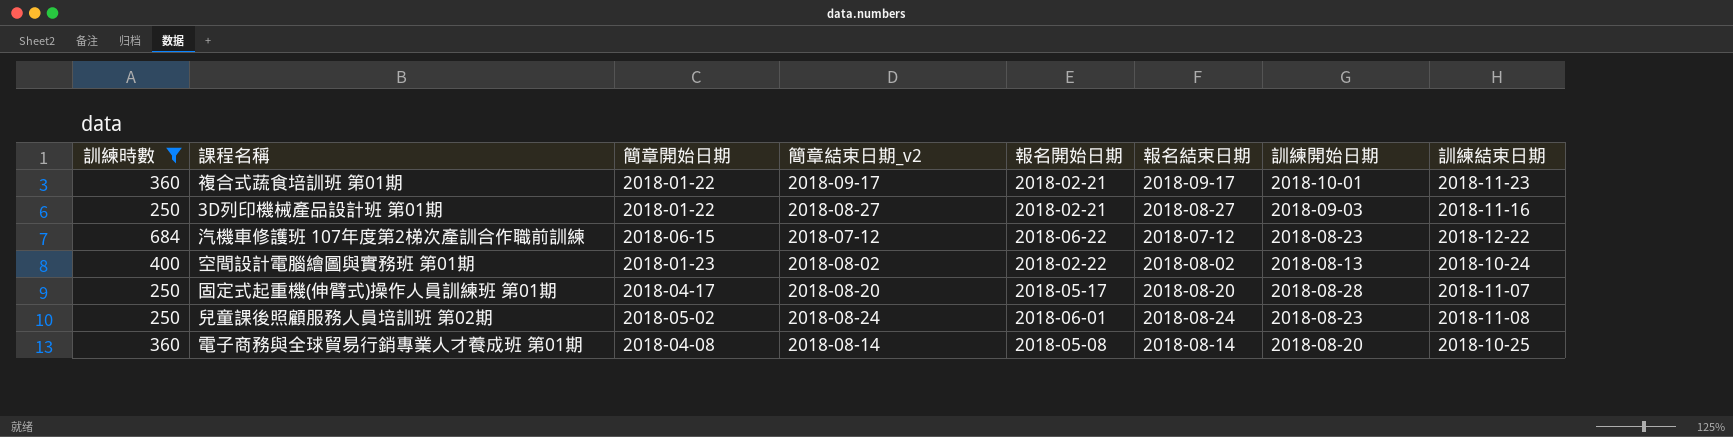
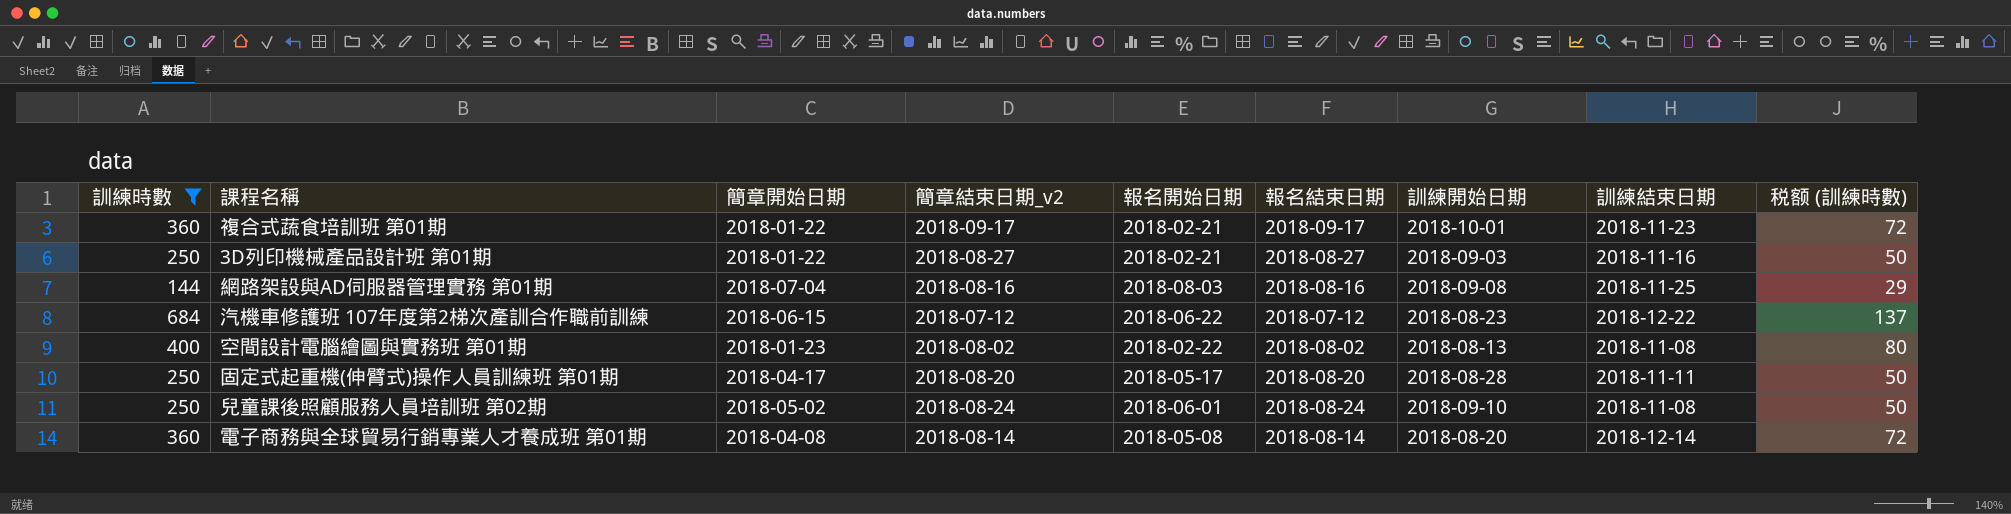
column 税额 (訓練時數) | formula: none -> [訓練時數] * 0.2
row 網路架設與AD伺服器管理實務 第01期: none -> 144 | 2018-07-04 | 2018-08-16 | 2018-08-03 | 2018-08-16 | 2018-09-08 | 2018-11-25 | 29
空間設計電腦繪圖與實務班 第01期 | 訓練結束日期: 2018-10-24 -> 2018-11-08
固定式起重機(伸臂式)操作人員訓練班 第01期 | 訓練結束日期: 2018-11-07 -> 2018-11-11
兒童課後照顧服務人員培訓班 第02期 | 訓練開始日期: 2018-08-23 -> 2018-09-10
電子商務與全球貿易行銷專業人才養成班 第01期 | 訓練結束日期: 2018-10-25 -> 2018-12-14

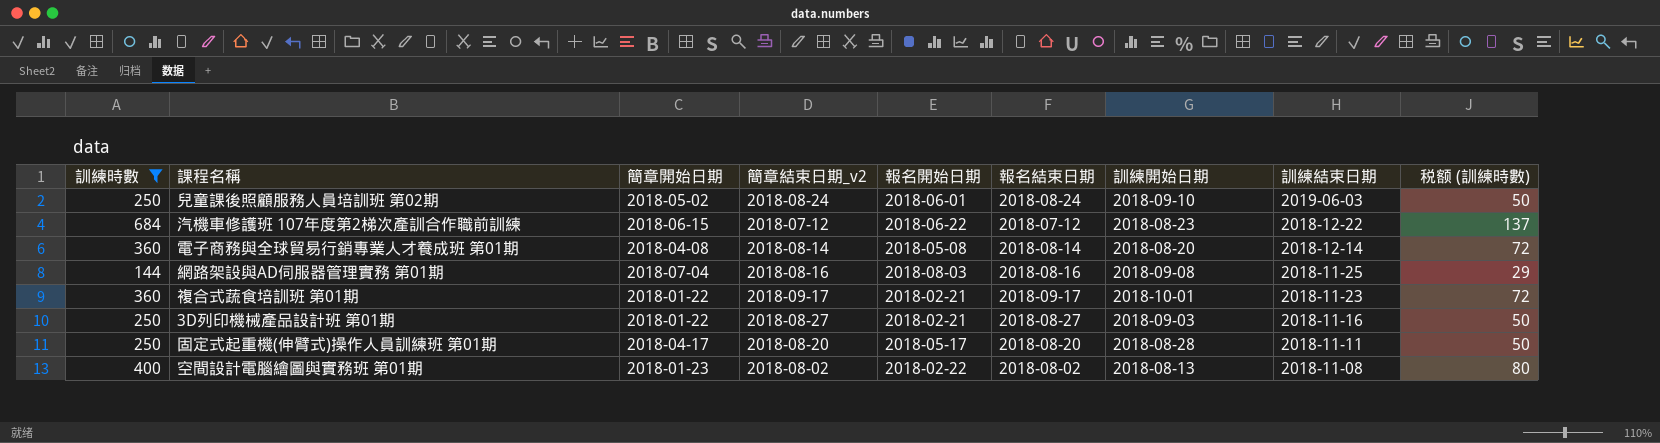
row order: none -> 訓練結束日期 descending
兒童課後照顧服務人員培訓班 第02期 | 訓練結束日期: 2018-11-08 -> 2019-06-03

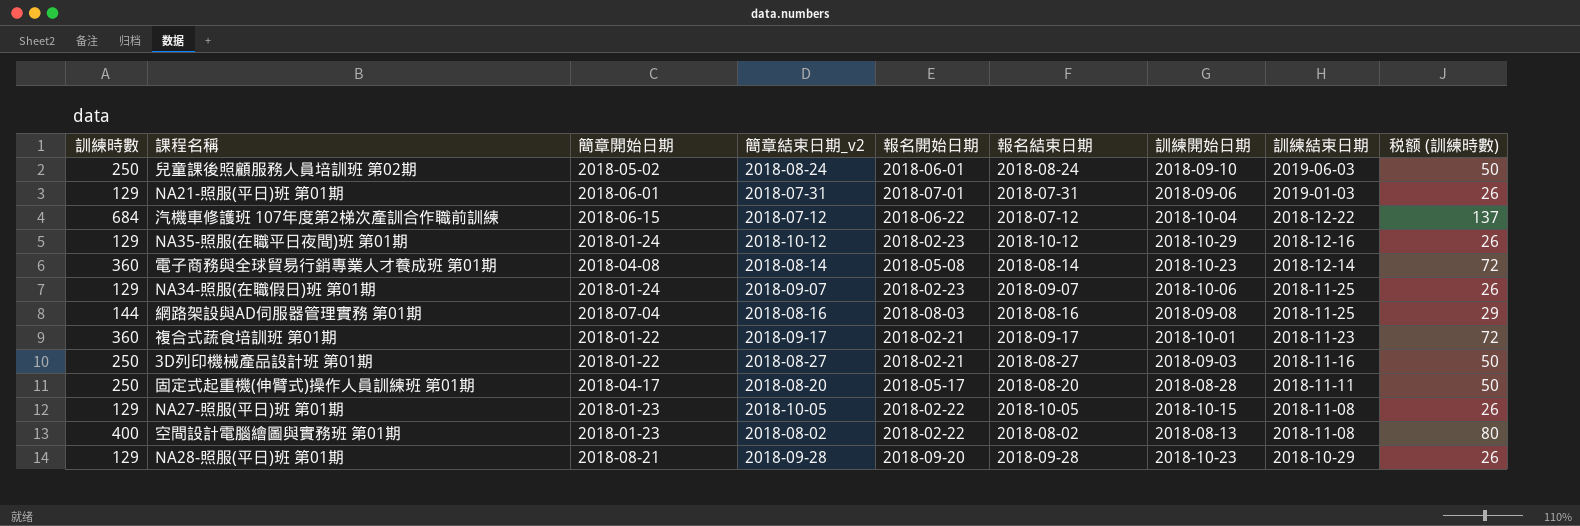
filter: 訓練時數 != 129 -> none
汽機車修護班 107年度第2梯次產訓合作職前訓練 | 訓練開始日期: 2018-08-23 -> 2018-10-04
電子商務與全球貿易行銷專業人才養成班 第01期 | 訓練開始日期: 2018-08-20 -> 2018-10-23

